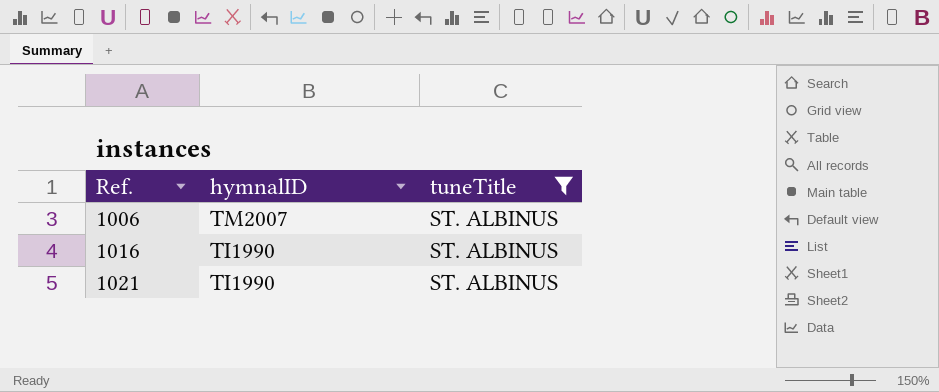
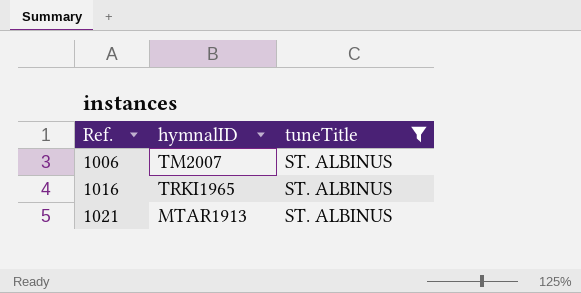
1016 | hymnalID: TI1990 -> TRKI1965
1021 | hymnalID: TI1990 -> MTAR1913

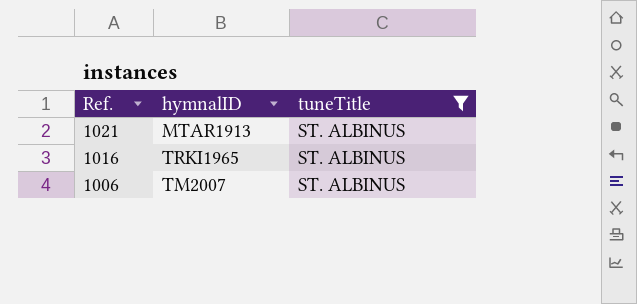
row order: Ref. ascending -> Ref. descending

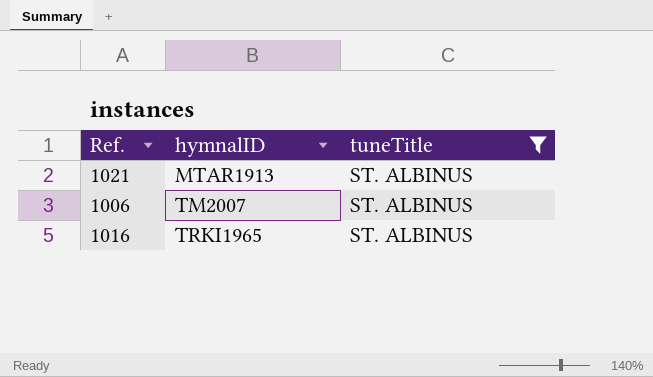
row order: Ref. descending -> hymnalID ascending

